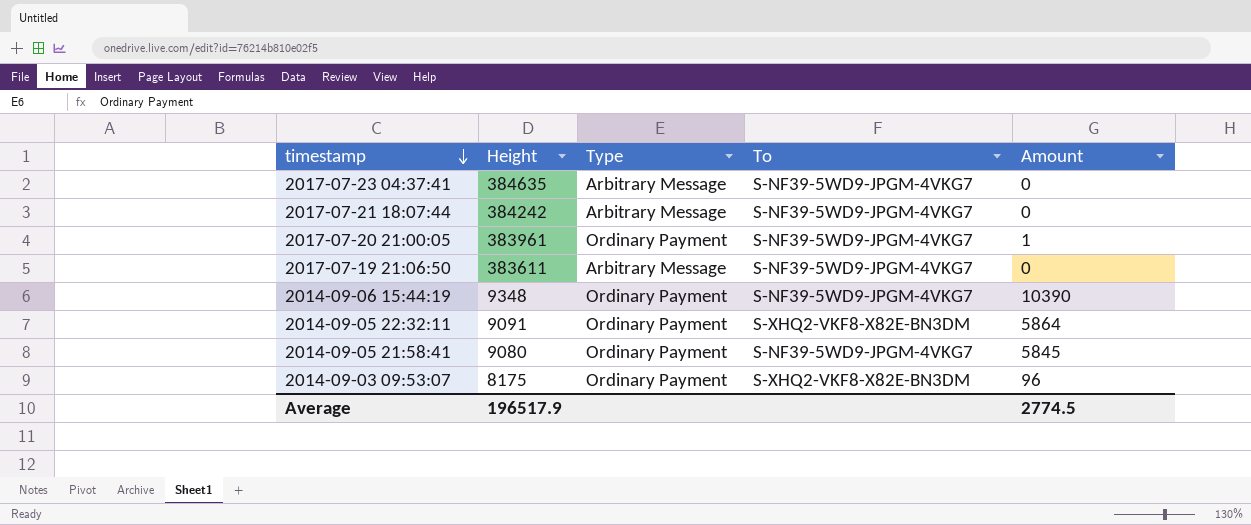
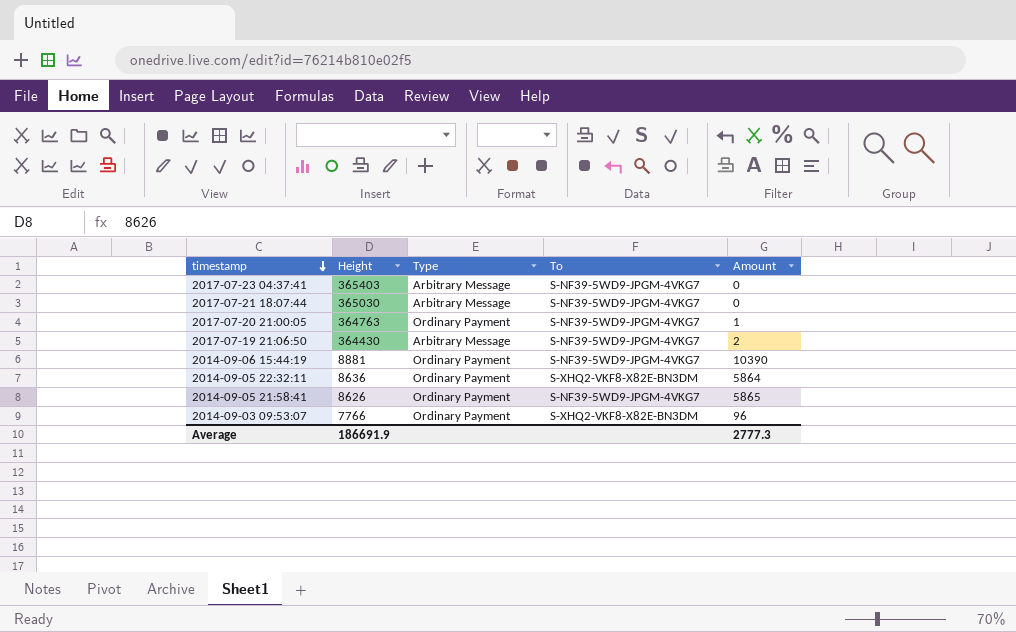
2017-07-23 04:37:41 | Height: 384635 -> 365403
2017-07-21 18:07:44 | Height: 384242 -> 365030
2017-07-20 21:00:05 | Height: 383961 -> 364763
2017-07-19 21:06:50 | Height: 383611 -> 364430
2017-07-19 21:06:50 | Amount: 0 -> 2
2014-09-06 15:44:19 | Height: 9348 -> 8881
2014-09-05 22:32:11 | Height: 9091 -> 8636
2014-09-05 21:58:41 | Height: 9080 -> 8626
2014-09-05 21:58:41 | Amount: 5845 -> 5865
2014-09-03 09:53:07 | Height: 8175 -> 7766
Average | Height: 196517.9 -> 186691.9
Average | Amount: 2774.5 -> 2777.3

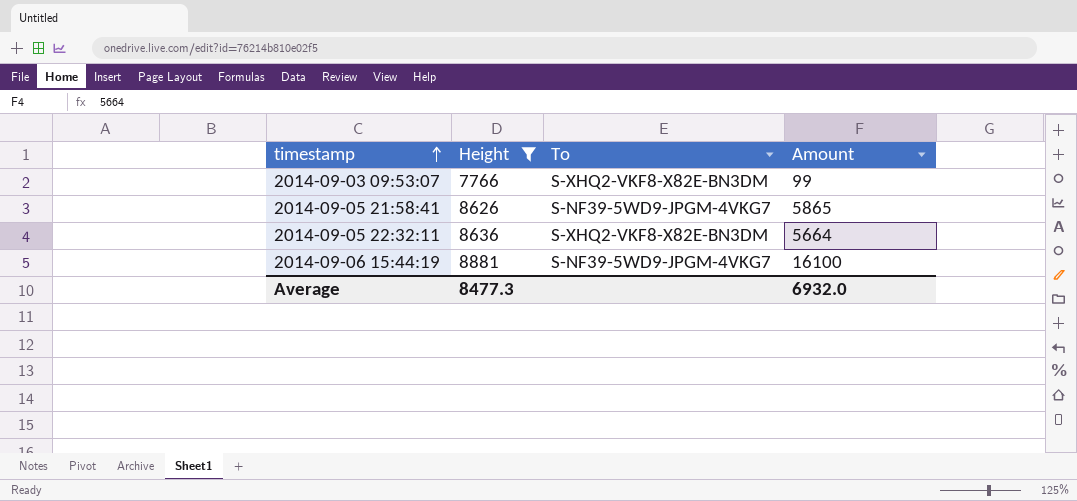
filter: none -> Height <= 8881
row order: timestamp descending -> timestamp ascending
column Type | position: 3 -> none
2014-09-03 09:53:07 | Amount: 96 -> 99
2014-09-05 22:32:11 | Amount: 5864 -> 5664
2014-09-06 15:44:19 | Amount: 10390 -> 16100
Average | Height: 186691.9 -> 8477.3
Average | Amount: 2777.3 -> 6932.0

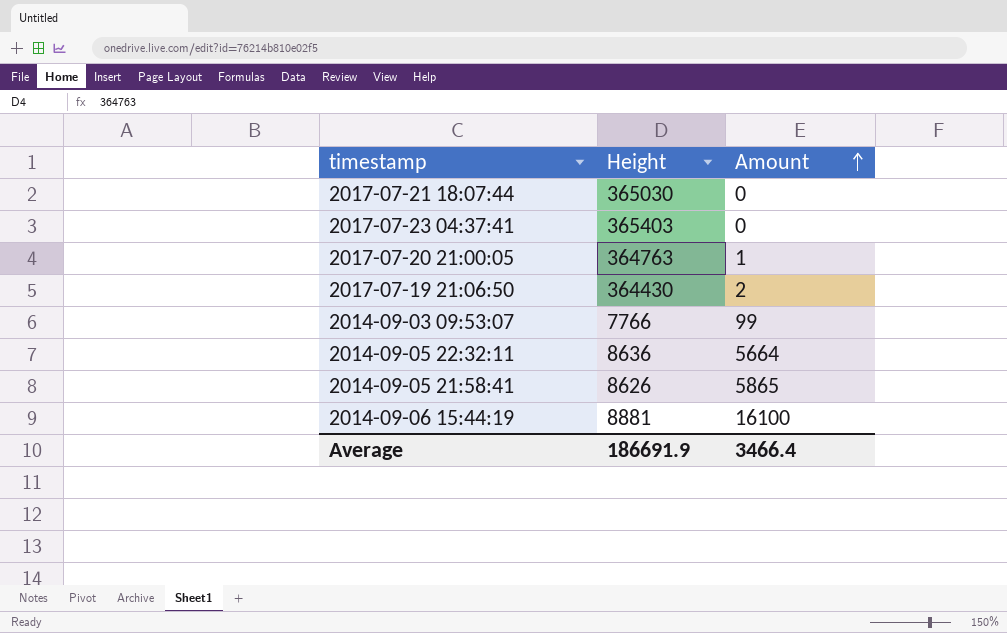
filter: Height <= 8881 -> none
row order: timestamp ascending -> Amount ascending
column To | position: 3 -> none
Average | Height: 8477.3 -> 186691.9
Average | Amount: 6932.0 -> 3466.4

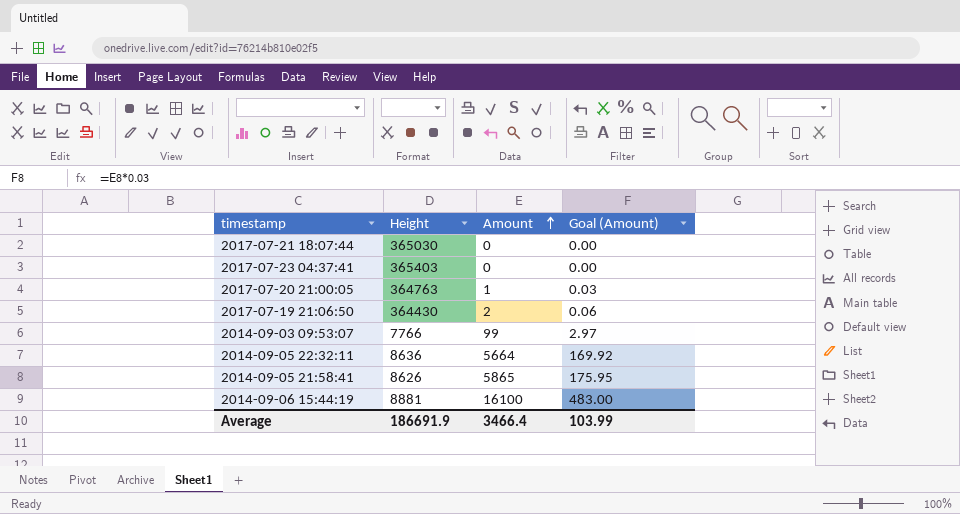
column Goal (Amount) | formula: none -> [Amount] * 0.03

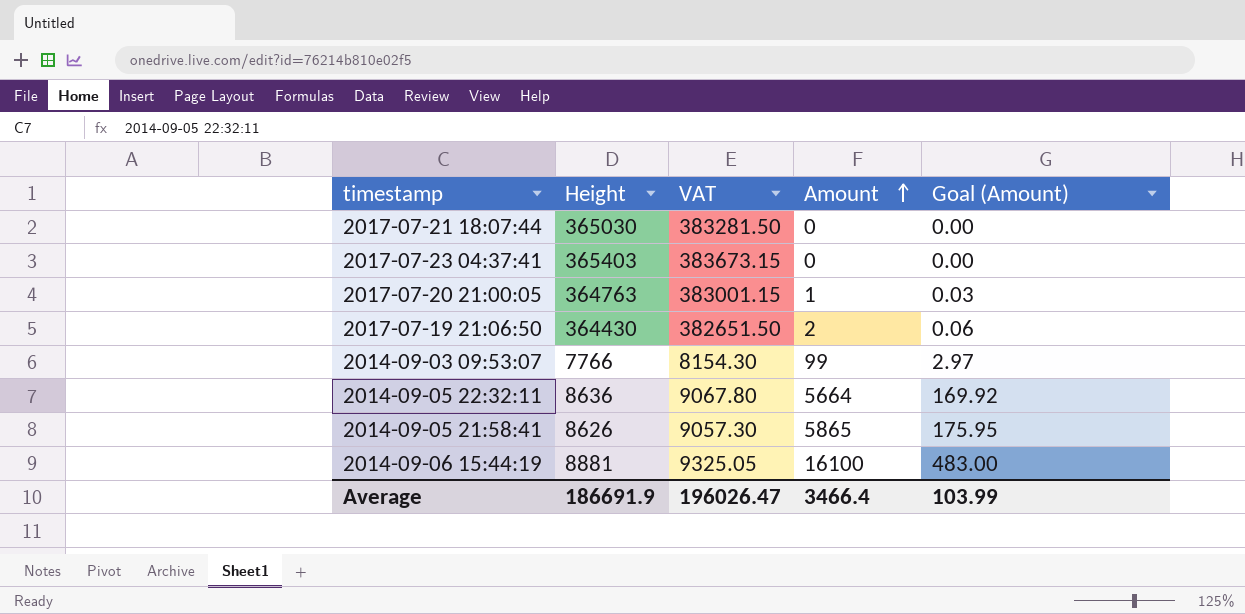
column VAT | formula: none -> [Height] * 1.05

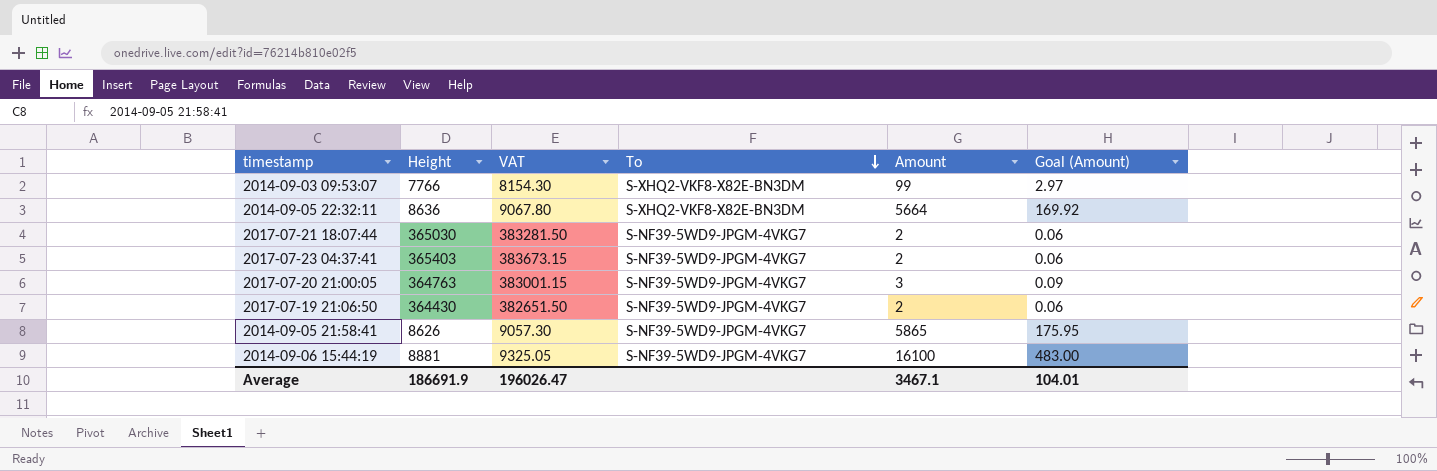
row order: Amount ascending -> To descending
column To | position: none -> 4
2017-07-21 18:07:44 | Amount: 0 -> 2
2017-07-21 18:07:44 | Goal (Amount): 0.00 -> 0.06
2017-07-23 04:37:41 | Amount: 0 -> 2
2017-07-23 04:37:41 | Goal (Amount): 0.00 -> 0.06
2017-07-20 21:00:05 | Amount: 1 -> 3
2017-07-20 21:00:05 | Goal (Amount): 0.03 -> 0.09
Average | Amount: 3466.4 -> 3467.1
Average | Goal (Amount): 103.99 -> 104.01

